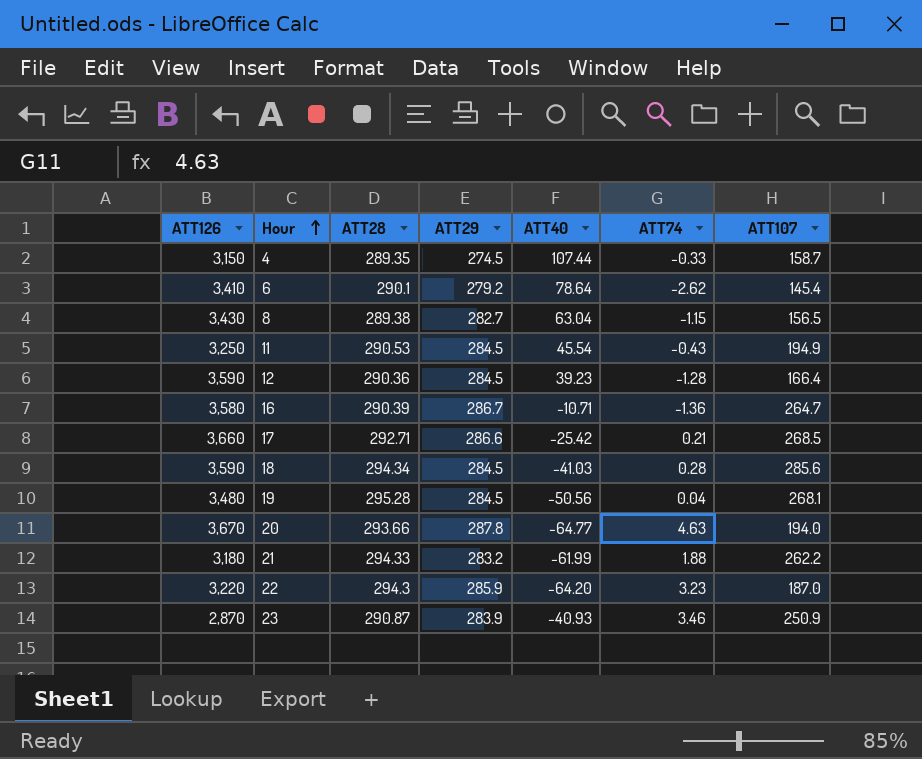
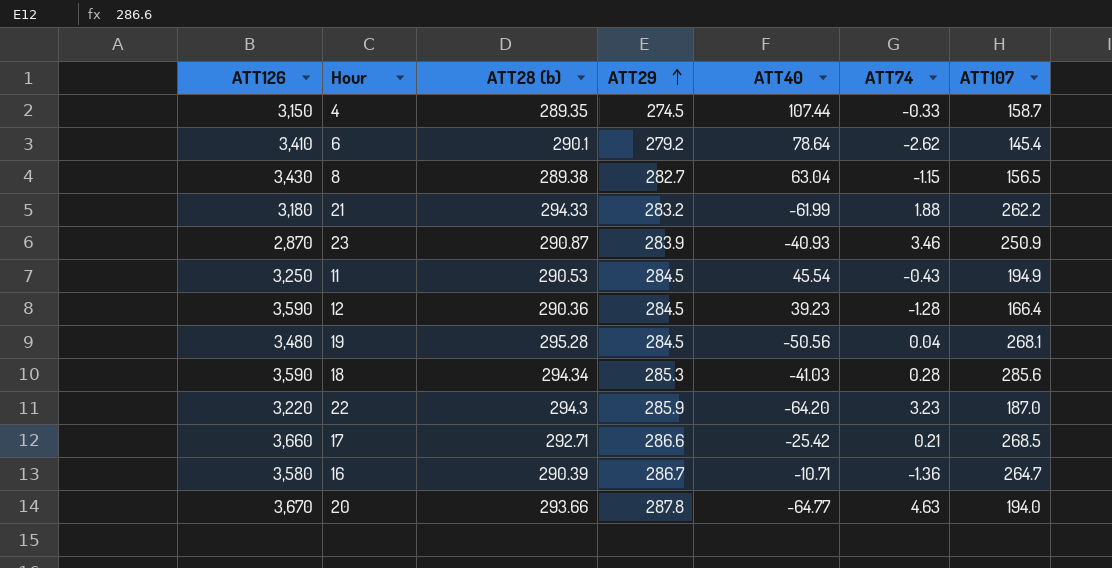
row order: Hour ascending -> ATT29 ascending
column name: ATT28 -> ATT28 (b)
18 | ATT29: 284.5 -> 285.3

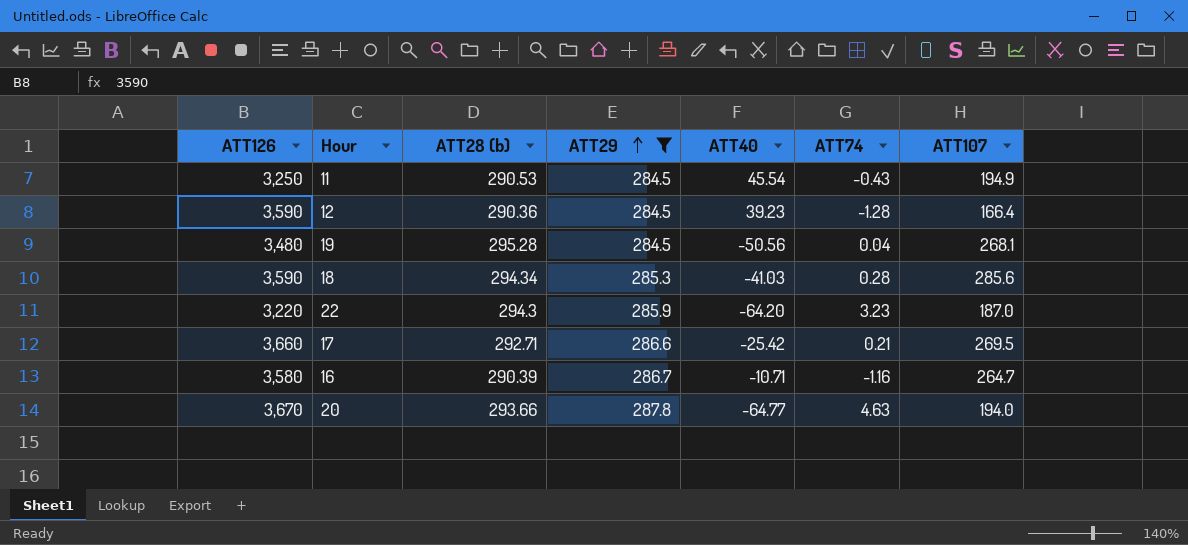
filter: none -> ATT29 >= 284.5
17 | ATT107: 268.5 -> 269.5
16 | ATT74: -1.36 -> -1.16

